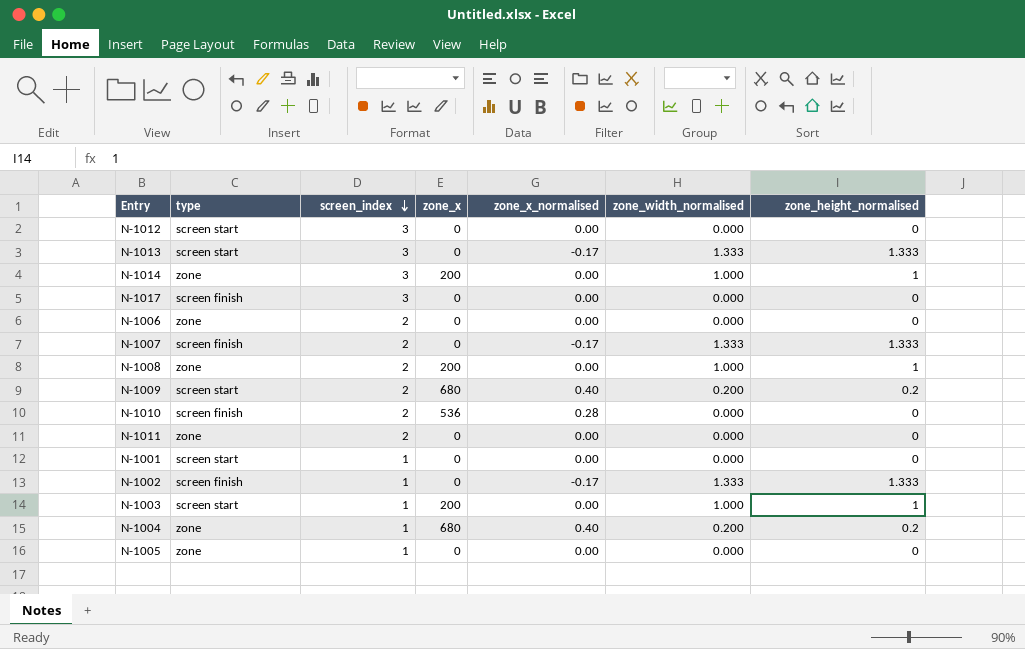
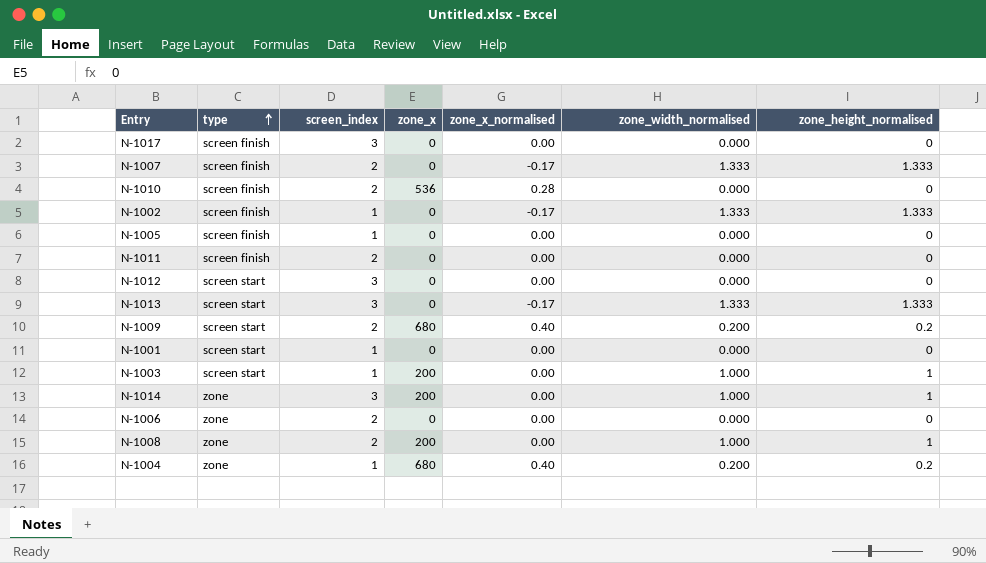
row order: screen_index descending -> type ascending
N-1005 | type: zone -> screen finish
N-1011 | type: zone -> screen finish

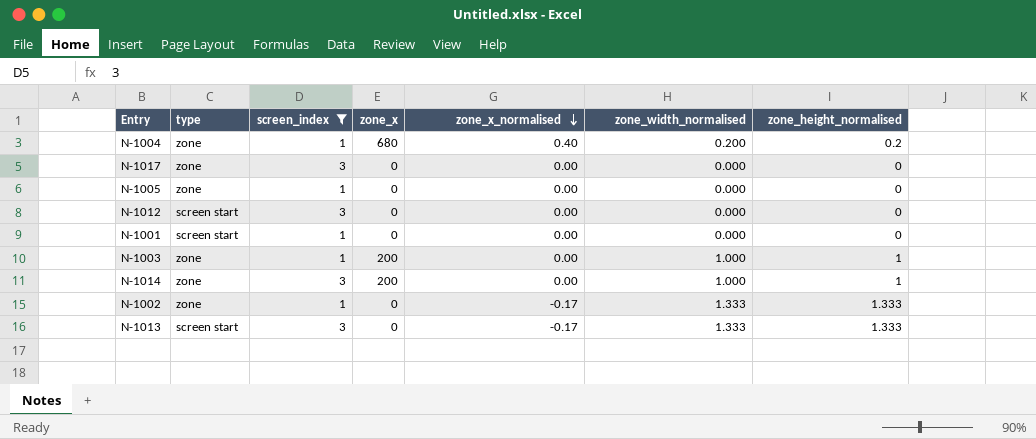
filter: none -> screen_index != 2
row order: type ascending -> zone_x_normalised descending
N-1017 | type: screen finish -> zone
N-1005 | type: screen finish -> zone
N-1003 | type: screen start -> zone
N-1002 | type: screen finish -> zone

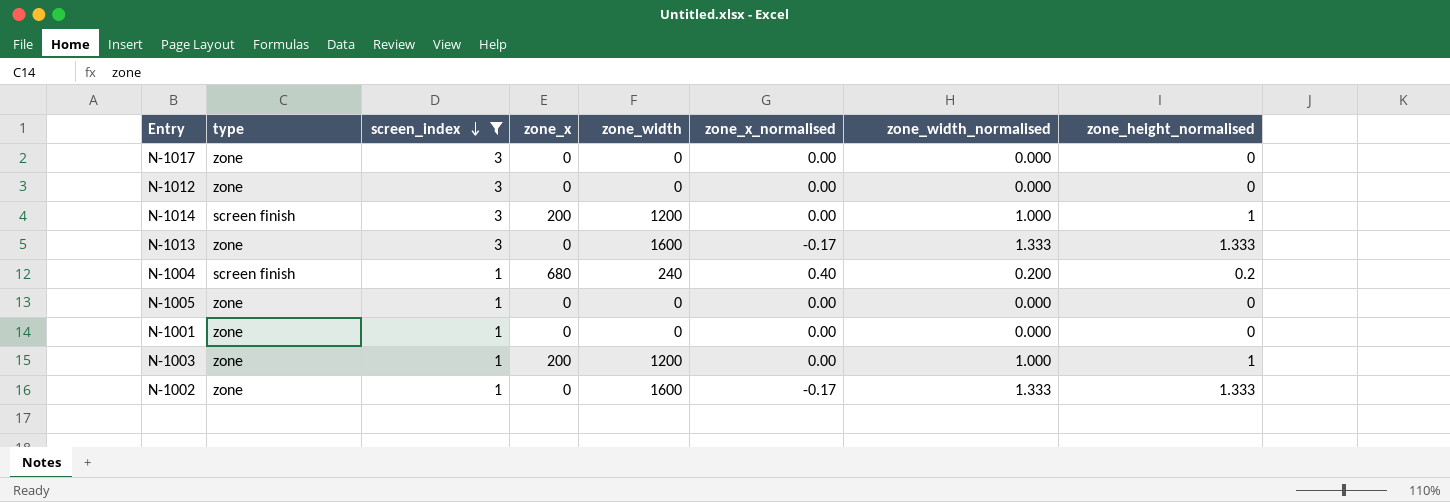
row order: zone_x_normalised descending -> screen_index descending
column zone_width | position: none -> 5
N-1012 | type: screen start -> zone
N-1014 | type: zone -> screen finish
N-1013 | type: screen start -> zone
N-1004 | type: zone -> screen finish
N-1001 | type: screen start -> zone

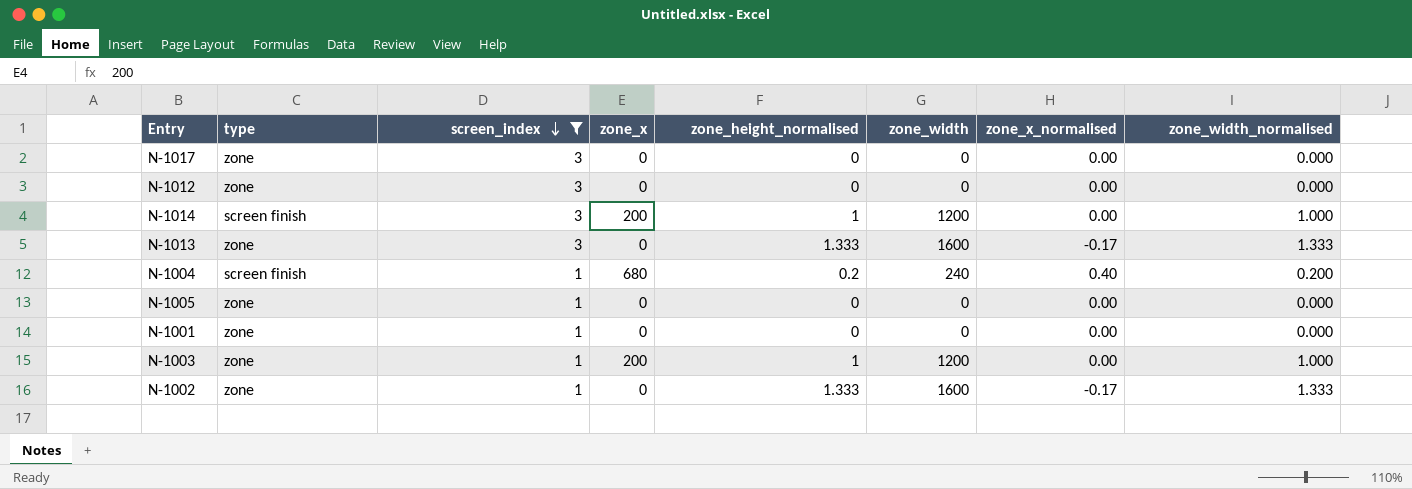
column zone_height_normalised | position: 8 -> 5

